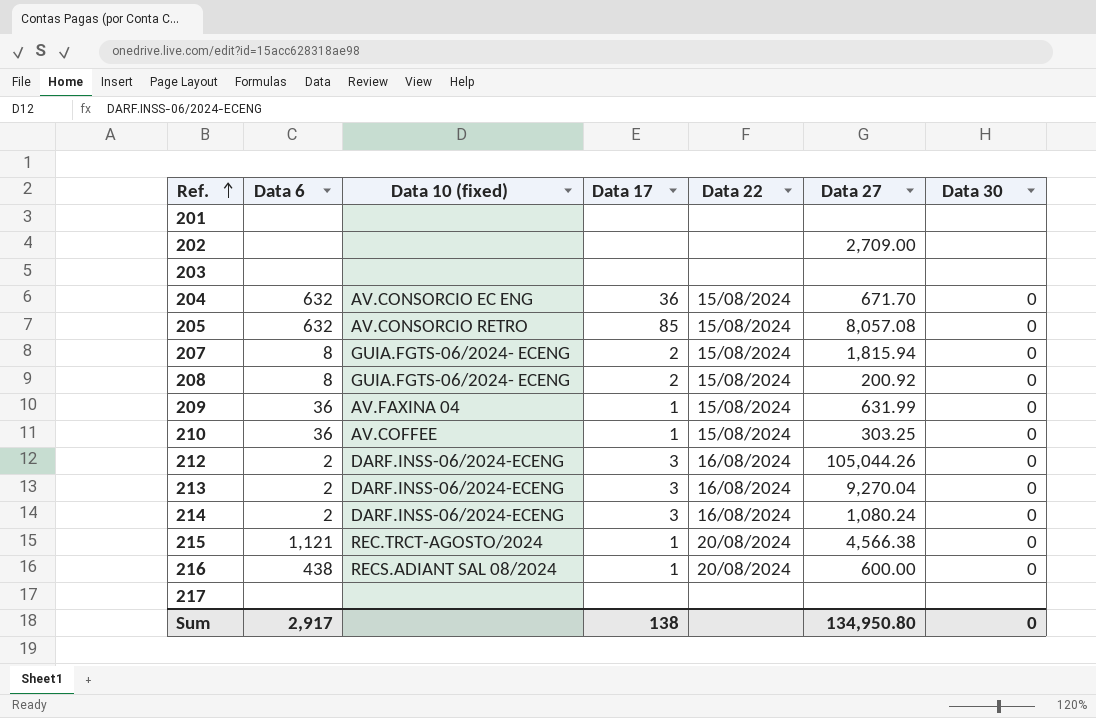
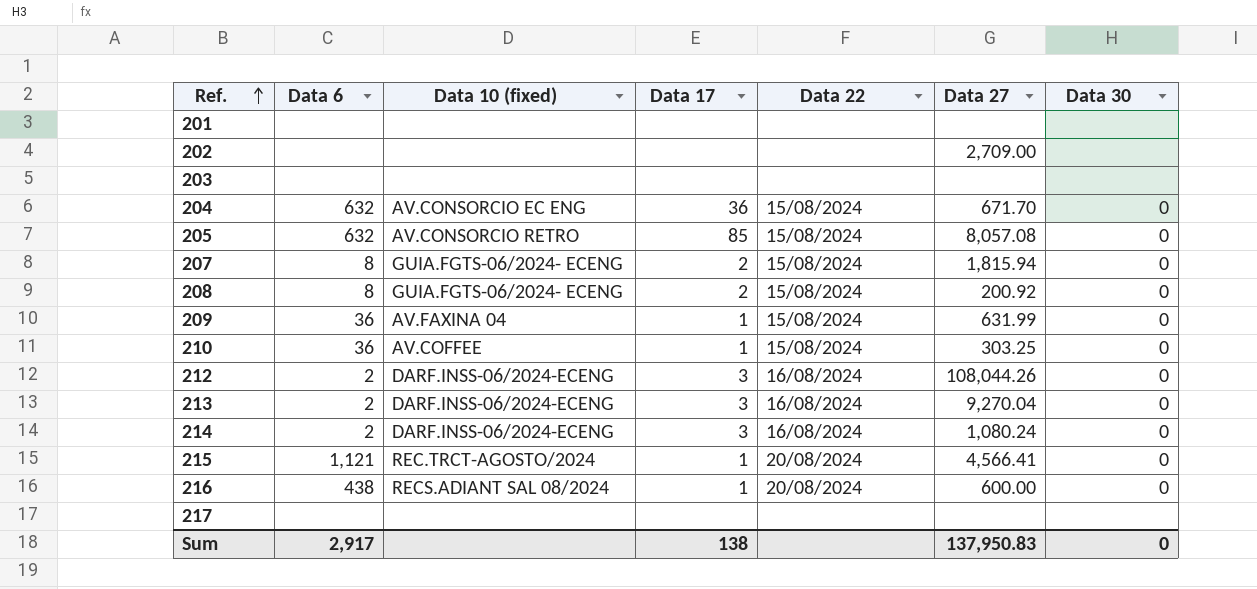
212 | Data 27: 105,044.26 -> 108,044.26
215 | Data 27: 4,566.38 -> 4,566.41
Sum | Data 27: 134,950.80 -> 137,950.83

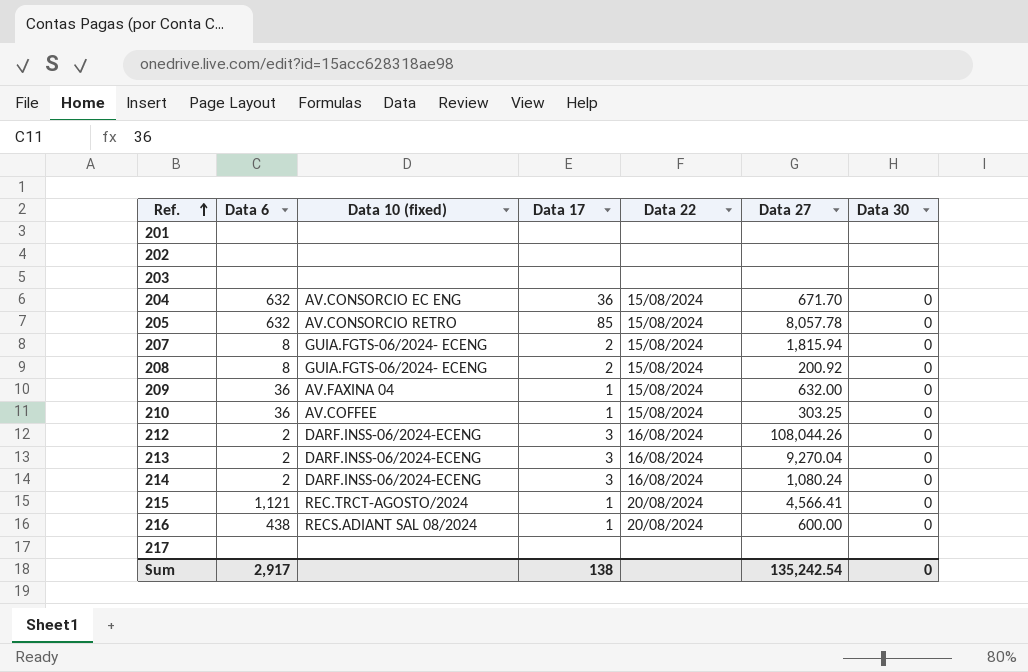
202 | Data 27: 2,709.00 -> none
205 | Data 27: 8,057.08 -> 8,057.78
209 | Data 27: 631.99 -> 632.00
Sum | Data 27: 137,950.83 -> 135,242.54

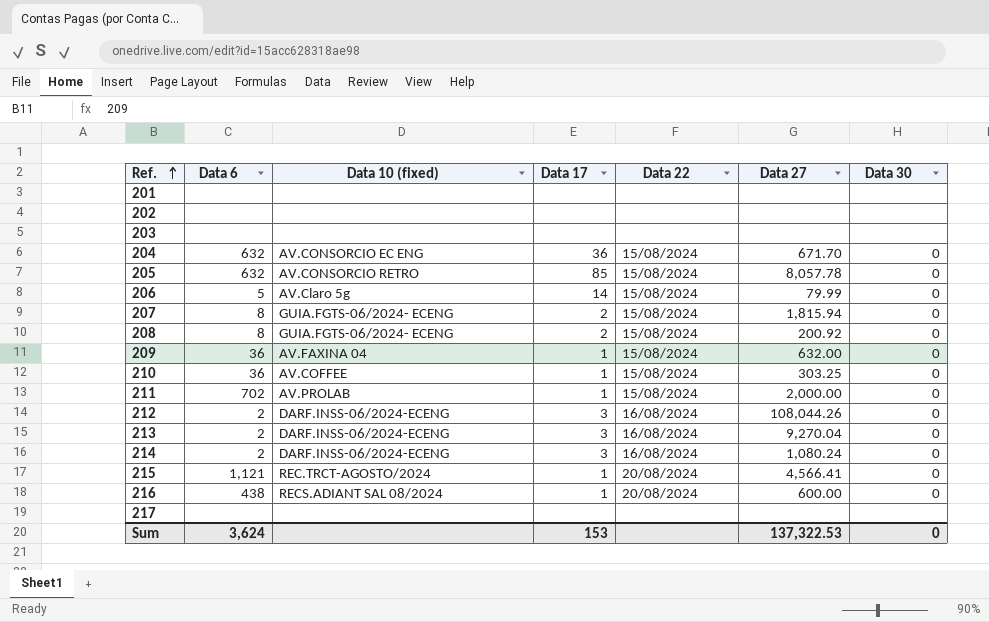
row 206: none -> 5 | AV.Claro 5g | 14 | 15/08/2024 | 79.99 | 0
row 211: none -> 702 | AV.PROLAB | 1 | 15/08/2024 | 2,000.00 | 0
Sum | Data 6: 2,917 -> 3,624
Sum | Data 17: 138 -> 153
Sum | Data 27: 135,242.54 -> 137,322.53

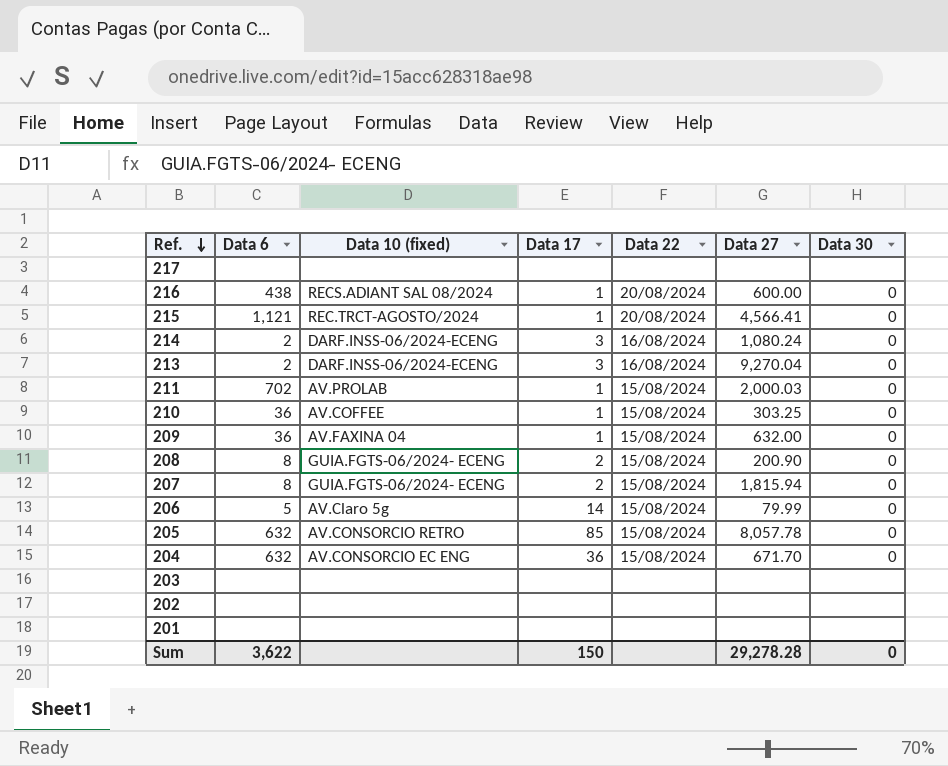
row order: Ref. ascending -> Ref. descending
row 212: 2 | DARF.INSS-06/2024-ECENG | 3 | 16/08/2024 | 108,044.26 | 0 -> none
211 | Data 27: 2,000.00 -> 2,000.03
208 | Data 27: 200.92 -> 200.90
Sum | Data 6: 3,624 -> 3,622
Sum | Data 17: 153 -> 150
Sum | Data 27: 137,322.53 -> 29,278.28

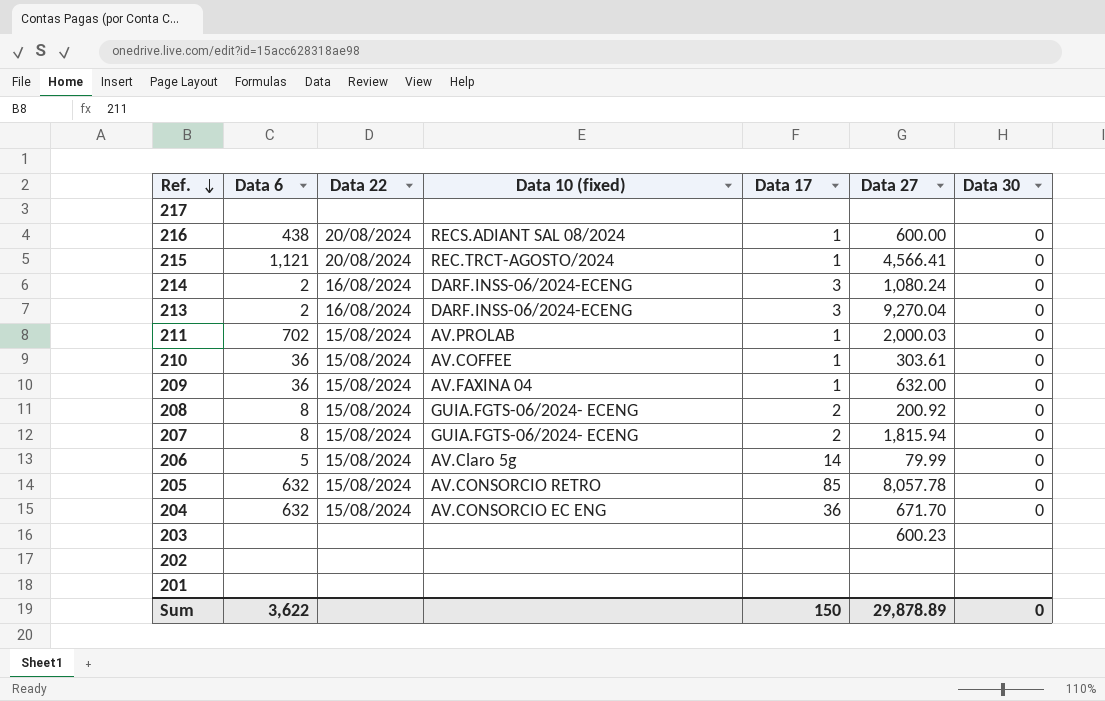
column Data 22 | position: 5 -> 3
210 | Data 27: 303.25 -> 303.61
208 | Data 27: 200.90 -> 200.92
203 | Data 27: none -> 600.23
Sum | Data 27: 29,278.28 -> 29,878.89

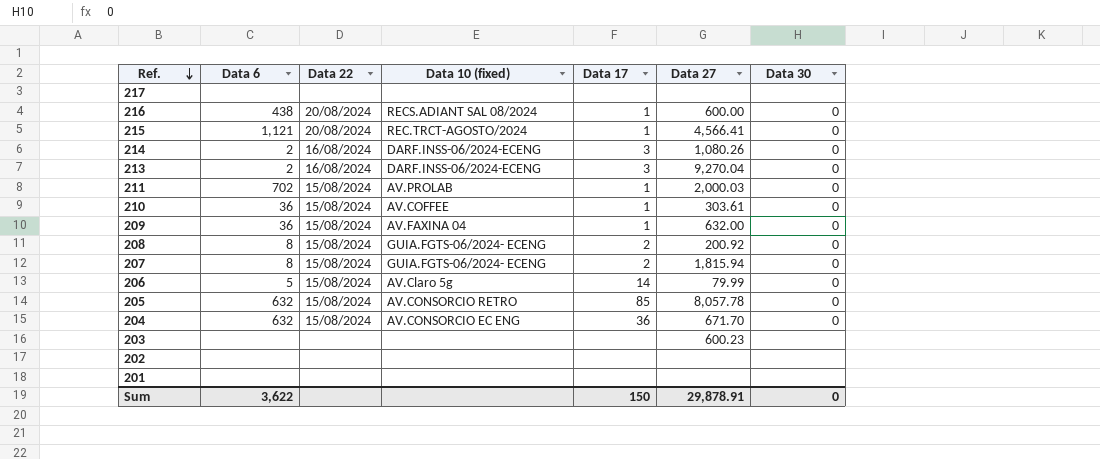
214 | Data 27: 1,080.24 -> 1,080.26
Sum | Data 27: 29,878.89 -> 29,878.91

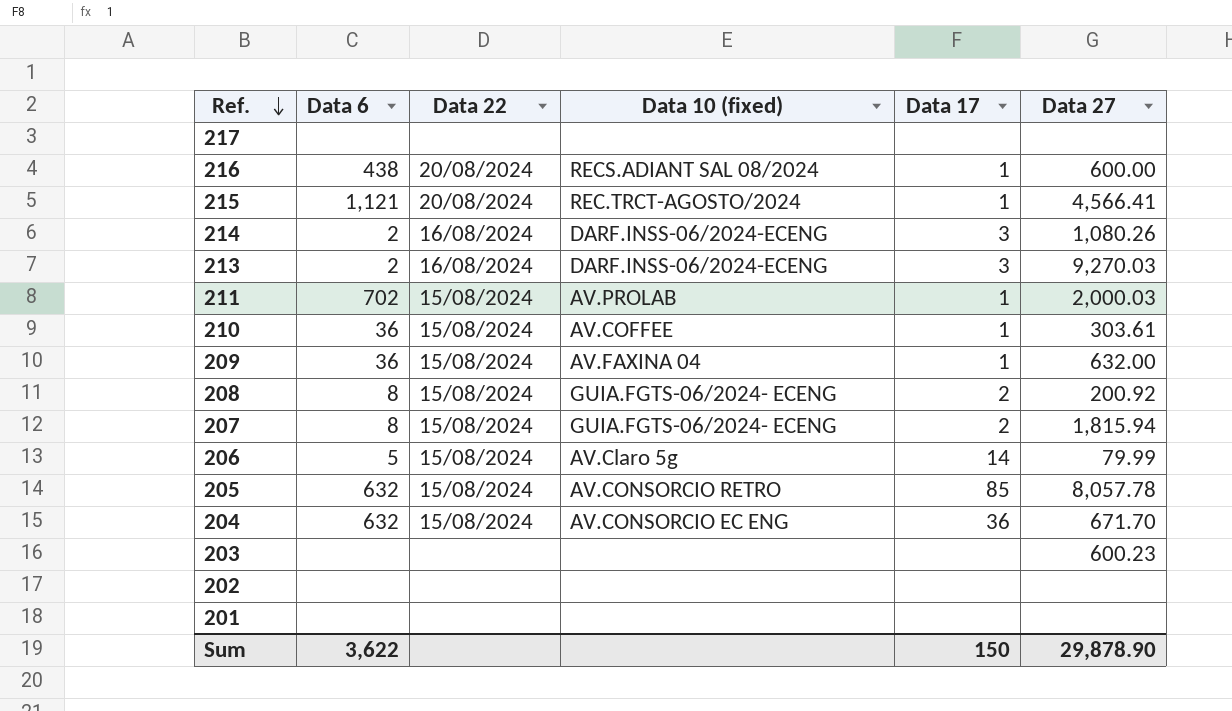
column Data 30 | position: 7 -> none
213 | Data 27: 9,270.04 -> 9,270.03
Sum | Data 27: 29,878.91 -> 29,878.90

